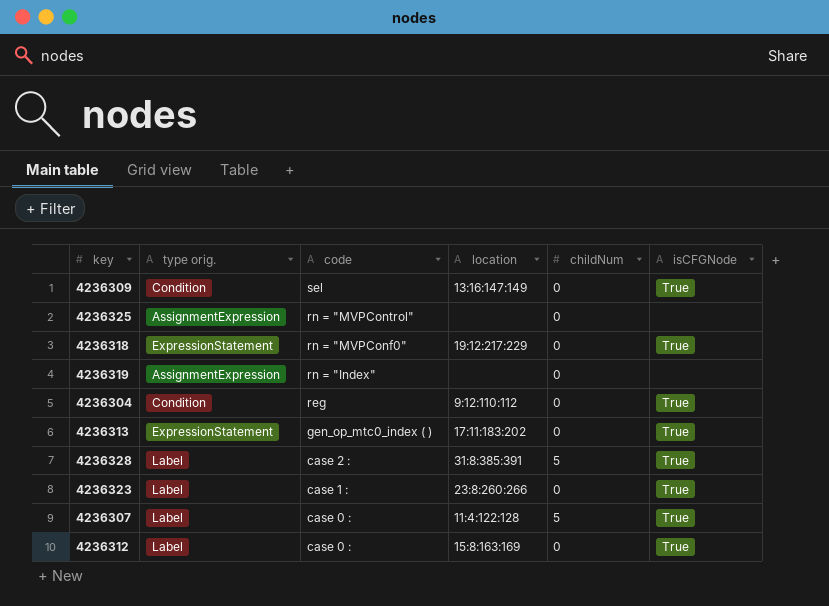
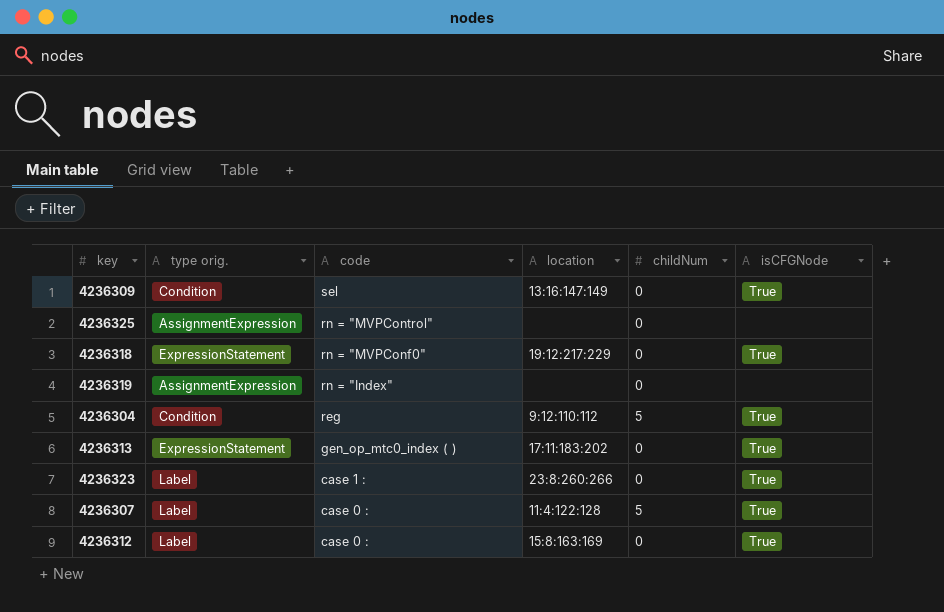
row 4236328: Label | case 2 : | 31:8:385:391 | 5 | True -> none
4236304 | childNum: 0 -> 5

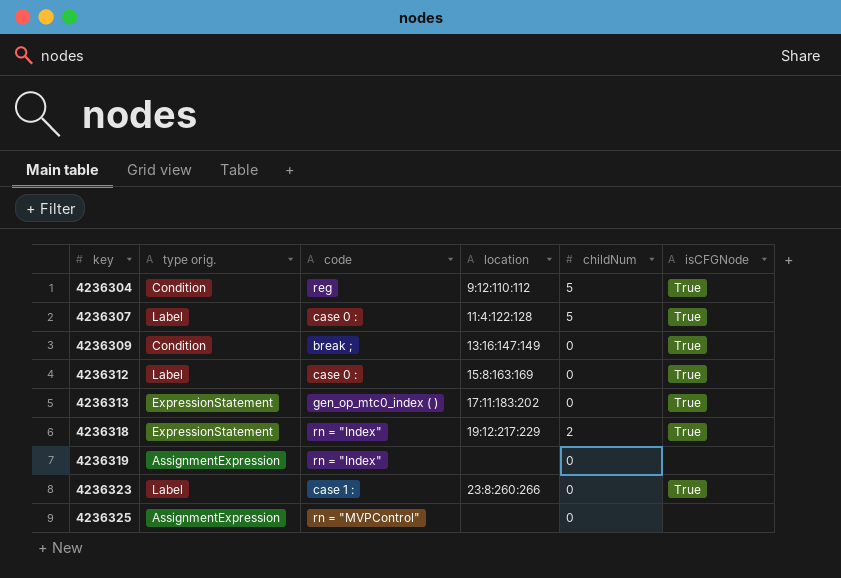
row order: code descending -> key ascending
4236309 | code: sel -> break ;
4236318 | code: rn = "MVPConf0" -> rn = "Index"
4236318 | childNum: 0 -> 2

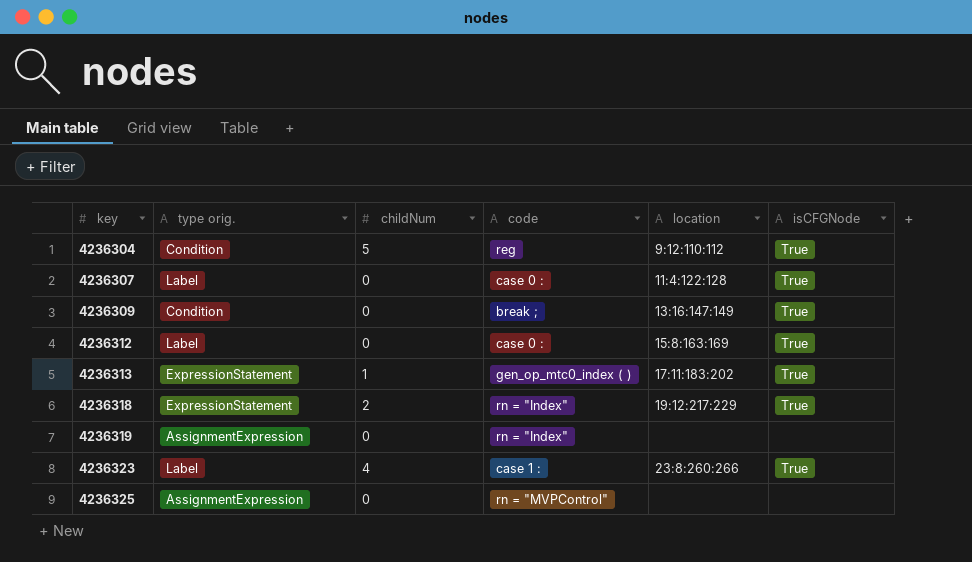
column childNum | position: 5 -> 3
4236307 | childNum: 5 -> 0
4236313 | childNum: 0 -> 1
4236323 | childNum: 0 -> 4

